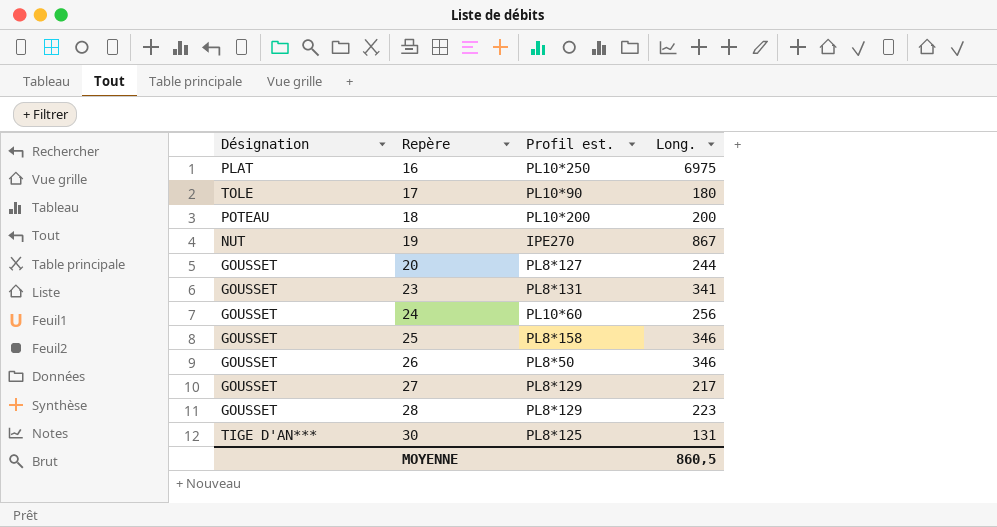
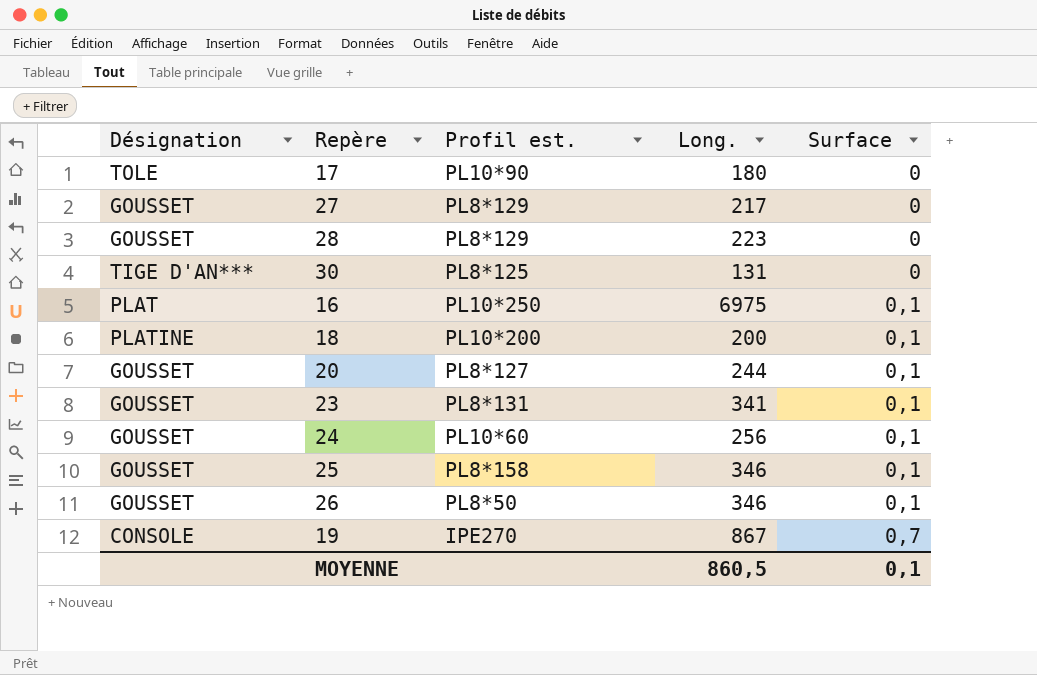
row order: Repère ascending -> Surface ascending
column Surface | position: none -> 5
18 | Désignation: POTEAU -> PLATINE
19 | Désignation: NUT -> CONSOLE

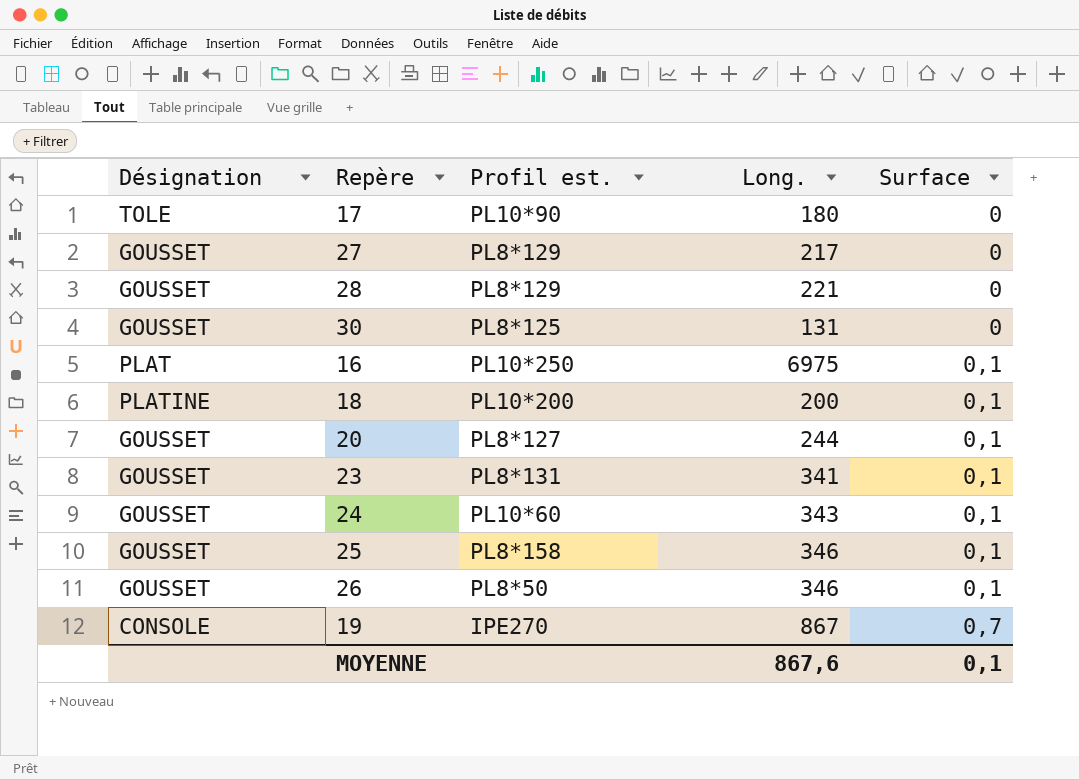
28 | Long.: 223 -> 221
30 | Désignation: TIGE D'AN*** -> GOUSSET
24 | Long.: 256 -> 343
MOYENNE | Long.: 860,5 -> 867,6

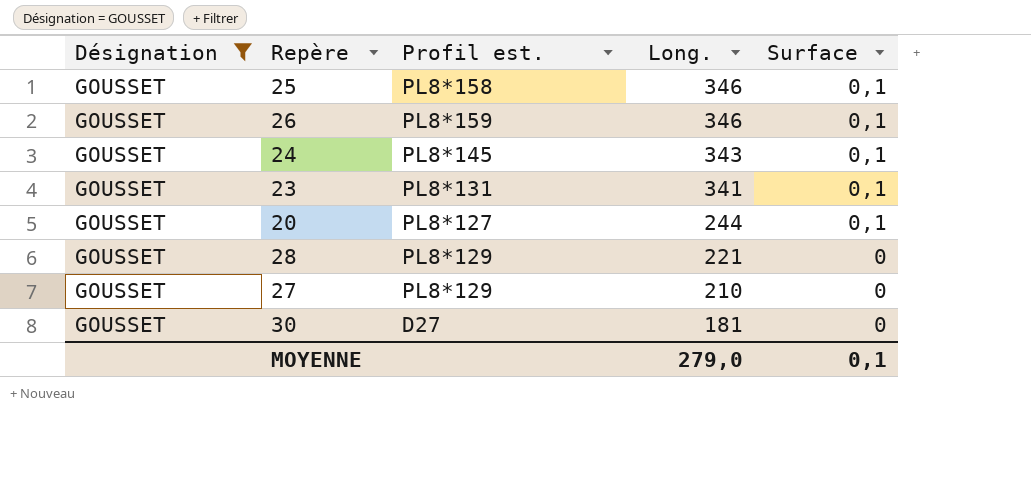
filter: none -> Désignation = GOUSSET
row order: Surface ascending -> Long. descending
26 | Profil est.: PL8*50 -> PL8*159
24 | Profil est.: PL10*60 -> PL8*145
27 | Long.: 217 -> 210
30 | Profil est.: PL8*125 -> D27
30 | Long.: 131 -> 181
MOYENNE | Long.: 867,6 -> 279,0

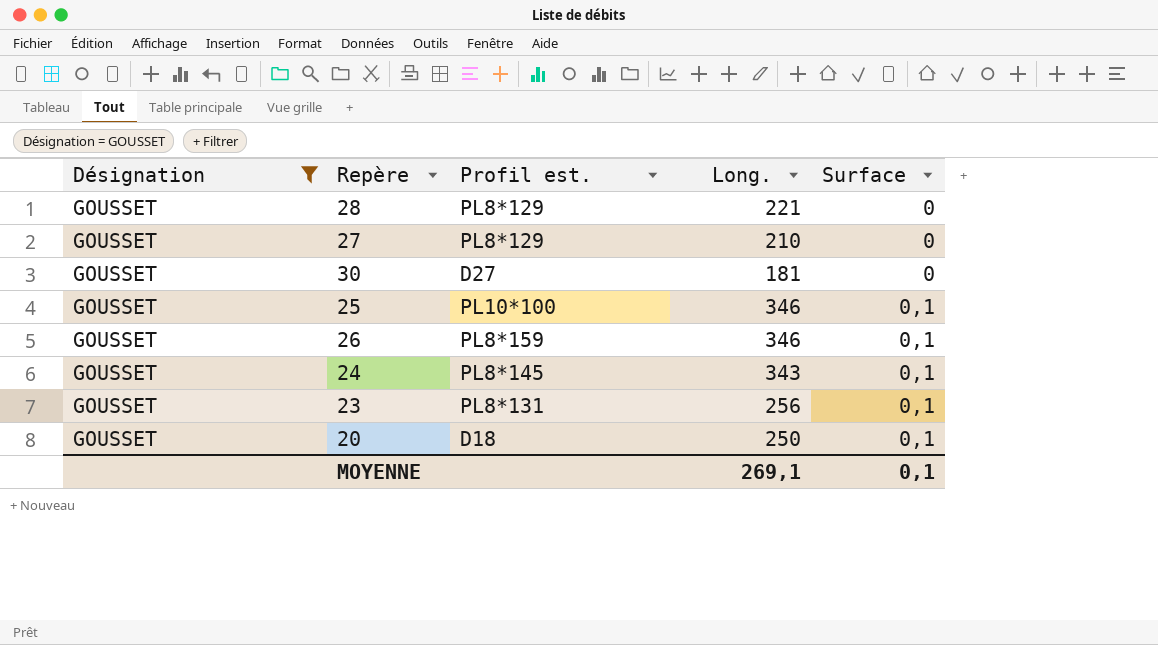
row order: Long. descending -> Surface ascending
25 | Profil est.: PL8*158 -> PL10*100
23 | Long.: 341 -> 256
20 | Profil est.: PL8*127 -> D18
20 | Long.: 244 -> 250
MOYENNE | Long.: 279,0 -> 269,1

